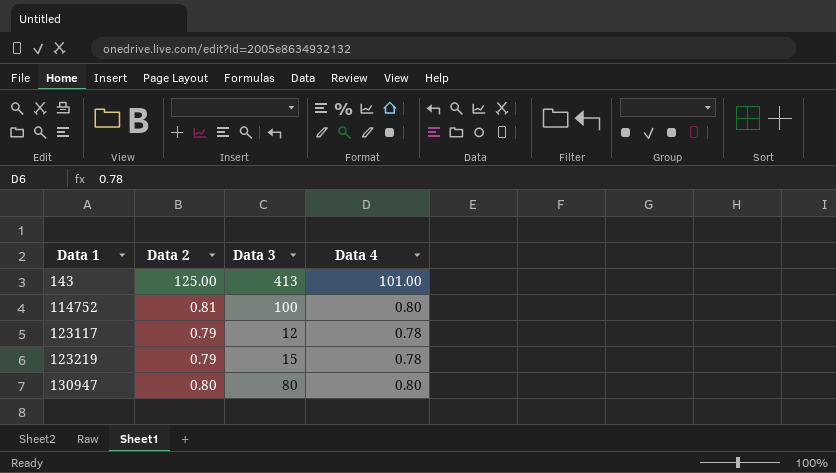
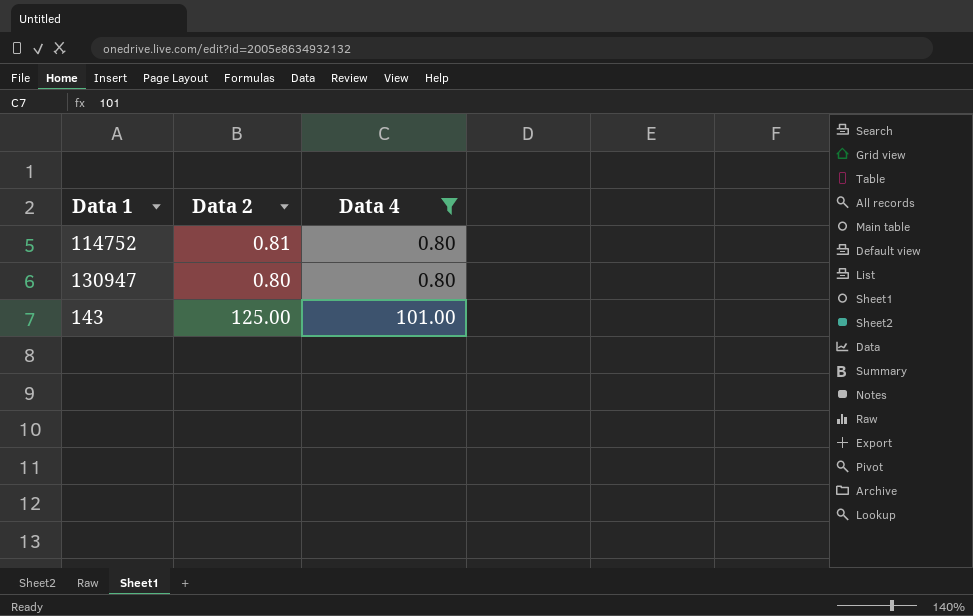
filter: none -> Data 4 != 0.78
row order: Data 1 ascending -> Data 4 ascending
column Data 3 | position: 3 -> none

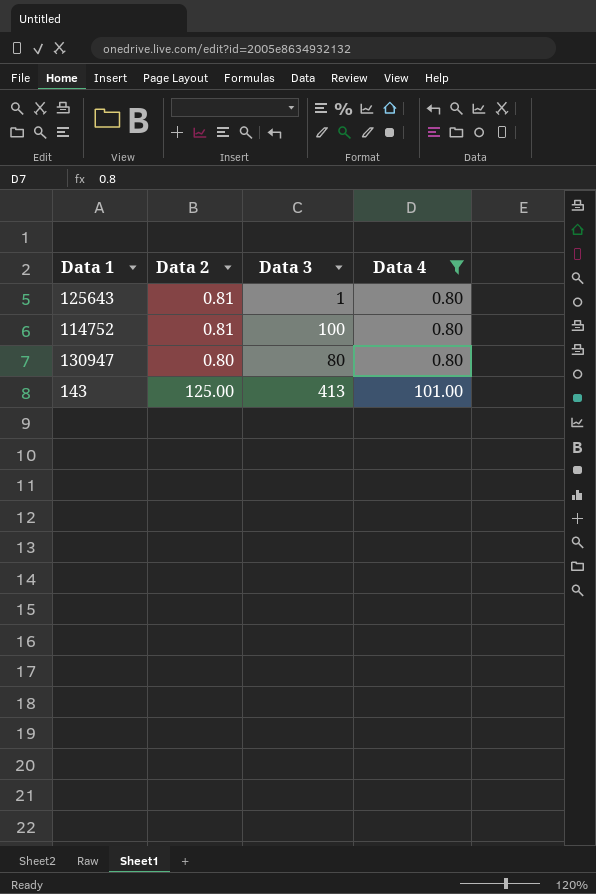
column Data 3 | position: none -> 3
row 125643: none -> 0.81 | 1 | 0.80

